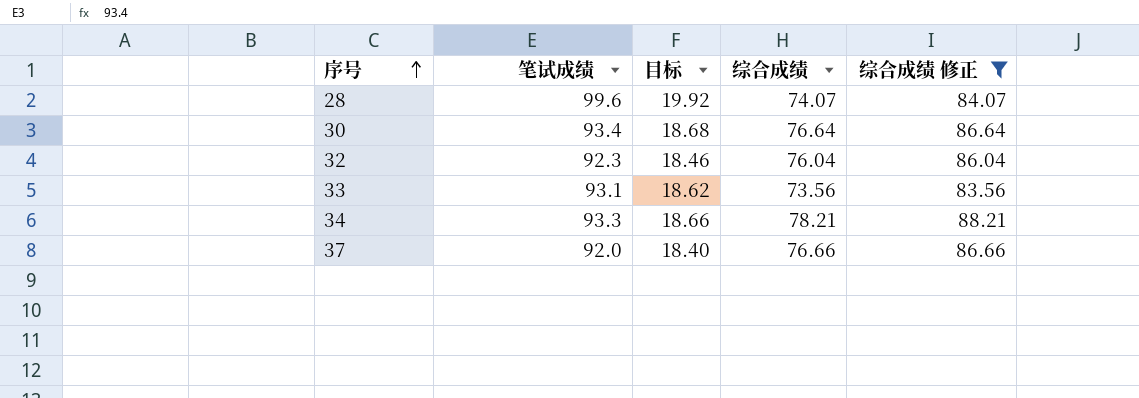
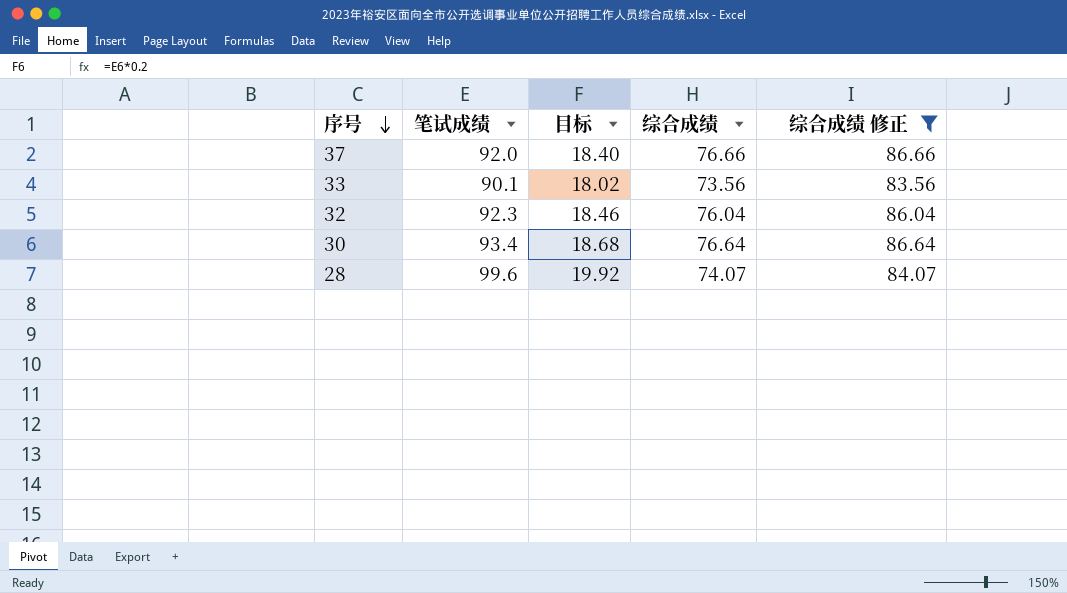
row order: 序号 ascending -> 序号 descending
row 34: 93.3 | 18.66 | 78.21 | 88.21 -> none
33 | 笔试成绩: 93.1 -> 90.1
33 | 目标: 18.62 -> 18.02

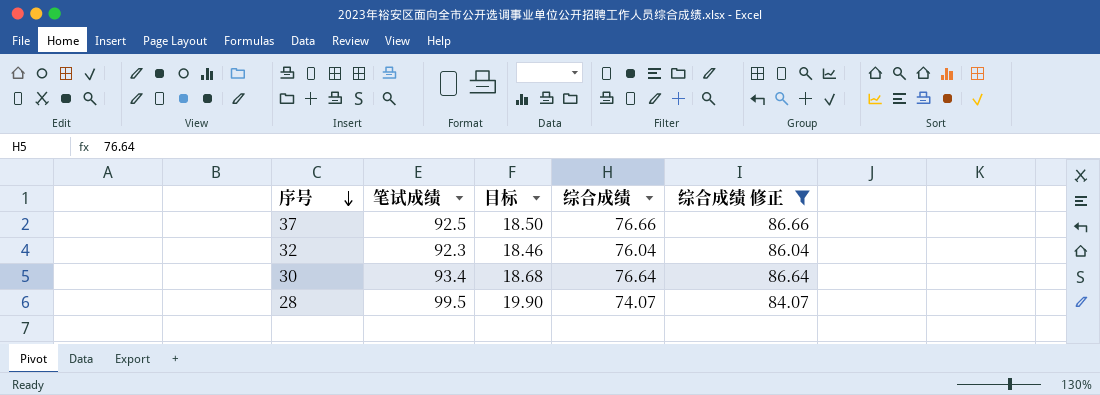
row 33: 90.1 | 18.02 | 73.56 | 83.56 -> none
37 | 笔试成绩: 92.0 -> 92.5
37 | 目标: 18.40 -> 18.50
28 | 笔试成绩: 99.6 -> 99.5
28 | 目标: 19.92 -> 19.90

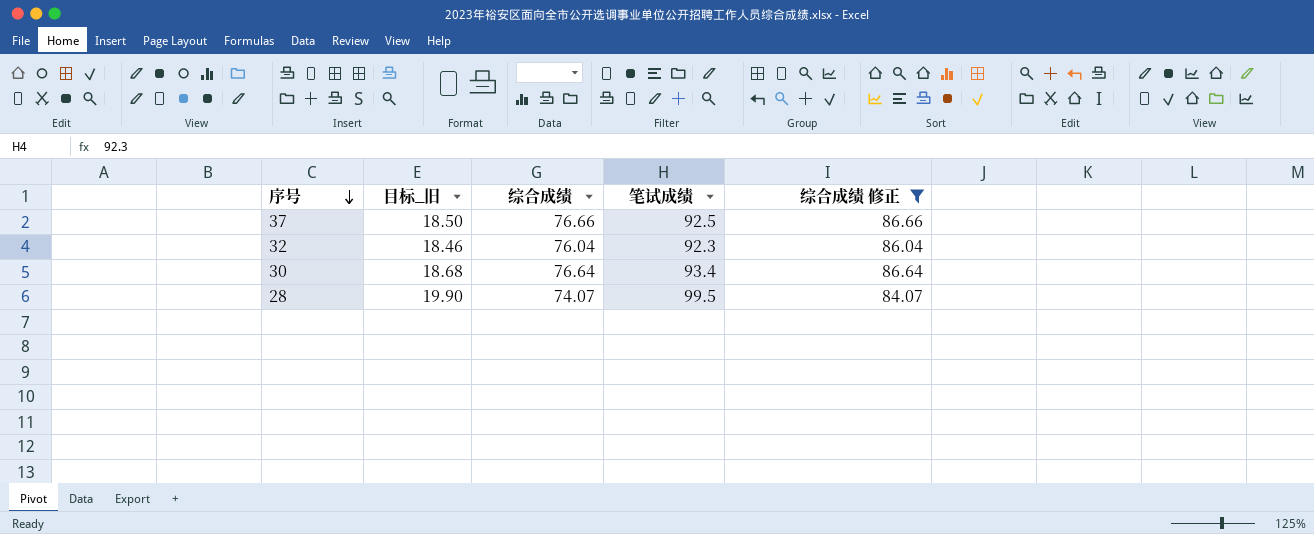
column name: 目标 -> 目标_旧
column 笔试成绩 | position: 2 -> 4

